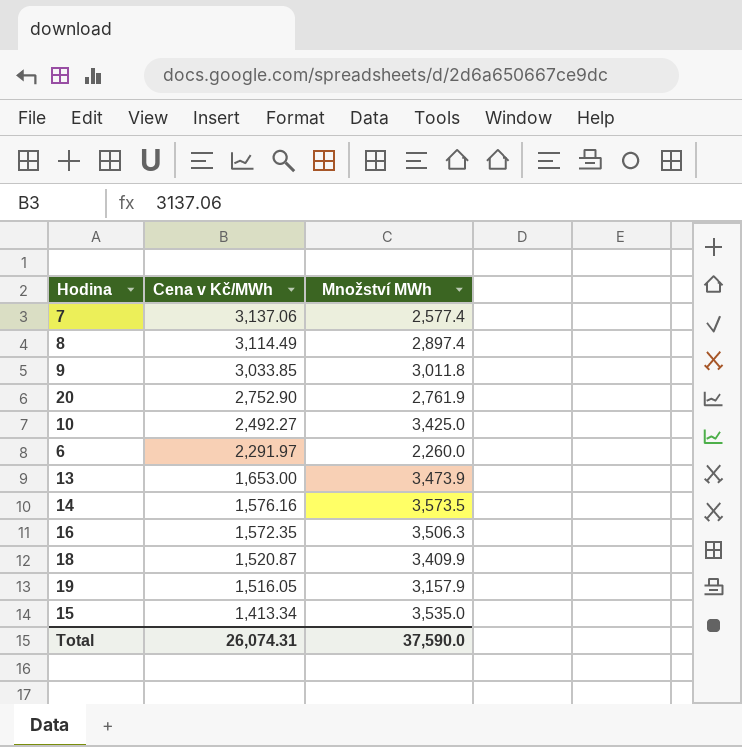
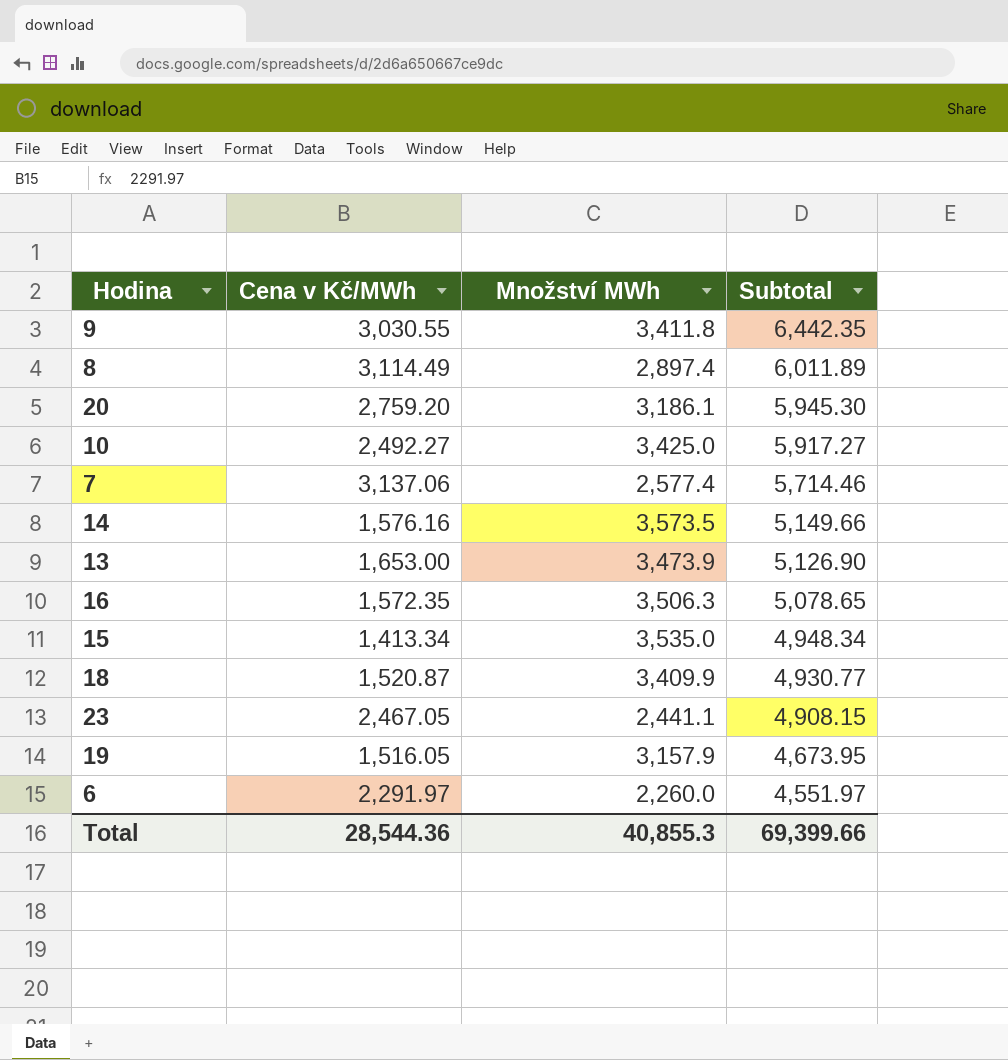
row order: Cena v Kč/MWh descending -> Subtotal descending
column Subtotal | formula: none -> [Cena v Kč/MWh] + [Množství MWh]
9 | Cena v Kč/MWh: 3,033.85 -> 3,030.55
9 | Množství MWh: 3,011.8 -> 3,411.8
20 | Cena v Kč/MWh: 2,752.90 -> 2,759.20
20 | Množství MWh: 2,761.9 -> 3,186.1
row 23: none -> 2,467.05 | 2,441.1 | 4,908.15
Total | Cena v Kč/MWh: 26,074.31 -> 28,544.36
Total | Množství MWh: 37,590.0 -> 40,855.3

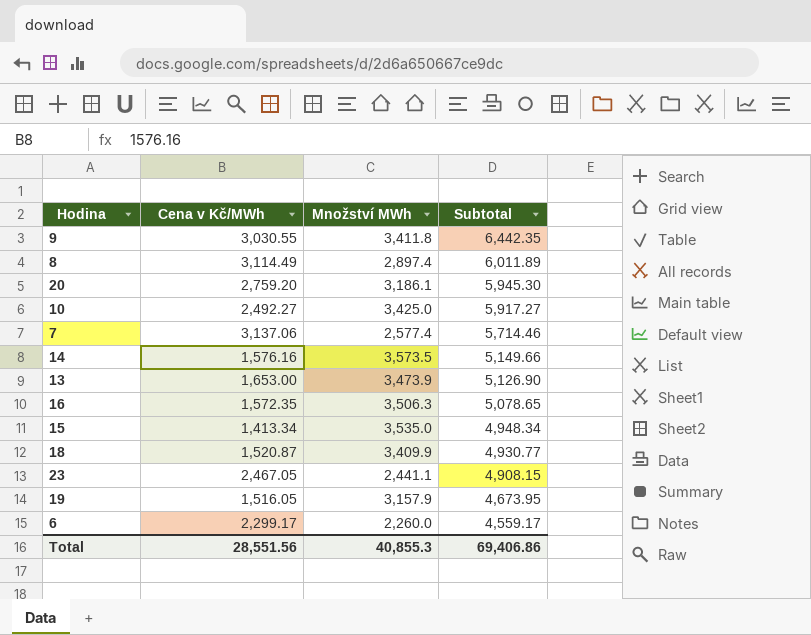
6 | Cena v Kč/MWh: 2,291.97 -> 2,299.17
6 | Subtotal: 4,551.97 -> 4,559.17
Total | Cena v Kč/MWh: 28,544.36 -> 28,551.56
Total | Subtotal: 69,399.66 -> 69,406.86

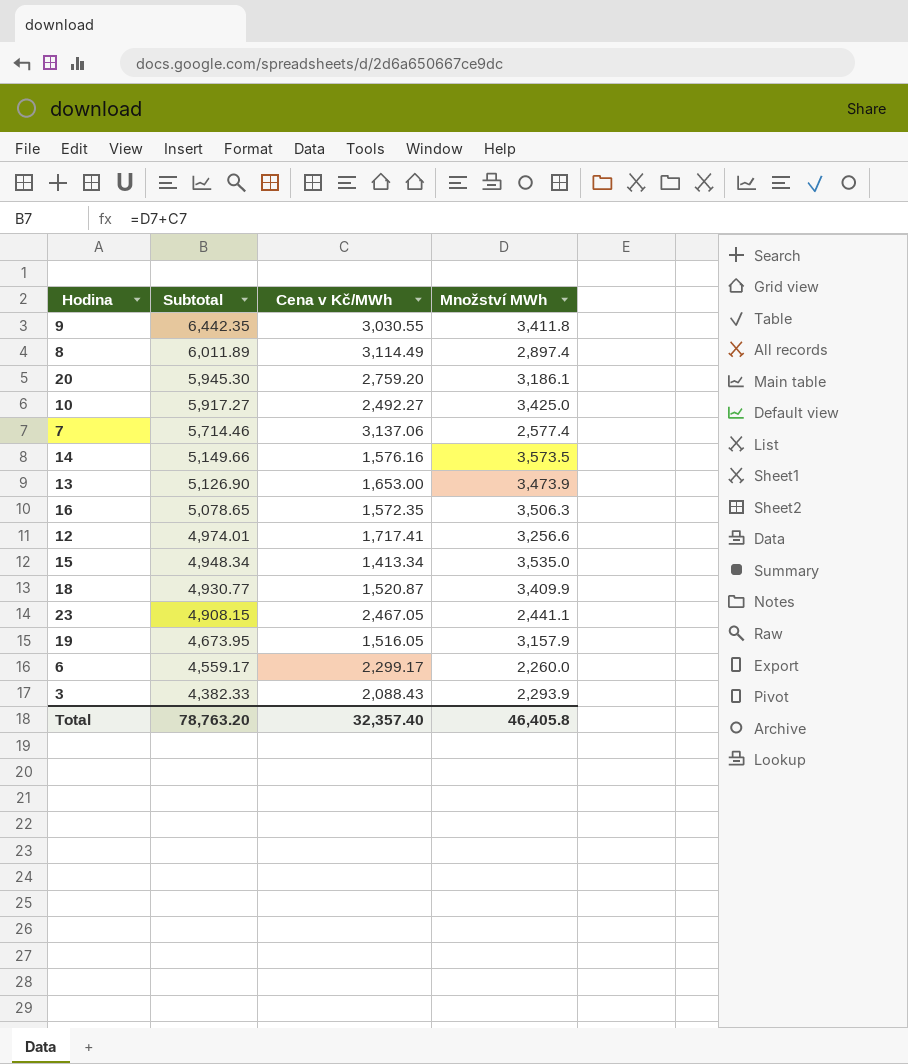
column Subtotal | position: 4 -> 2
row 12: none -> 4,974.01 | 1,717.41 | 3,256.6
row 3: none -> 4,382.33 | 2,088.43 | 2,293.9
Total | Subtotal: 69,406.86 -> 78,763.20
Total | Cena v Kč/MWh: 28,551.56 -> 32,357.40
Total | Množství MWh: 40,855.3 -> 46,405.8

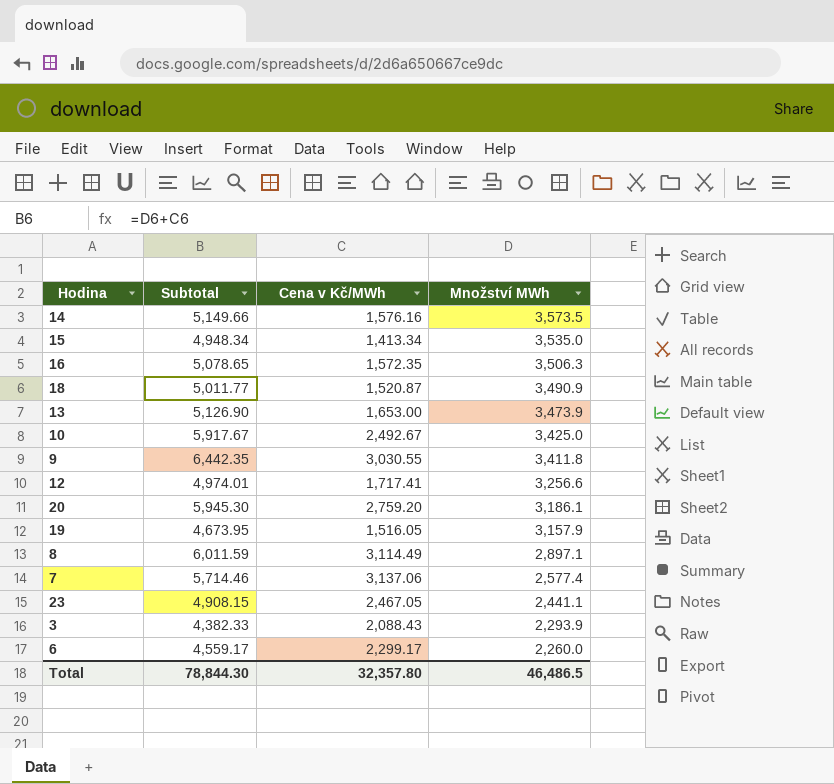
row order: Subtotal descending -> Množství MWh descending
18 | Subtotal: 4,930.77 -> 5,011.77
18 | Množství MWh: 3,409.9 -> 3,490.9
10 | Subtotal: 5,917.27 -> 5,917.67
10 | Cena v Kč/MWh: 2,492.27 -> 2,492.67
8 | Subtotal: 6,011.89 -> 6,011.59
8 | Množství MWh: 2,897.4 -> 2,897.1
Total | Subtotal: 78,763.20 -> 78,844.30
Total | Cena v Kč/MWh: 32,357.40 -> 32,357.80
Total | Množství MWh: 46,405.8 -> 46,486.5

